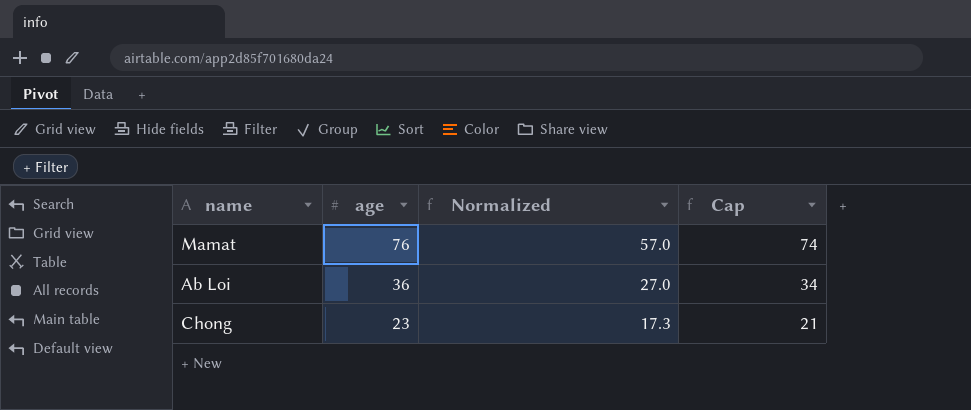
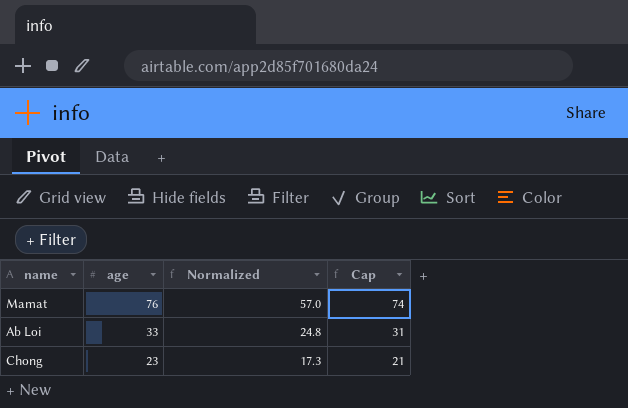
Ab Loi | age: 36 -> 33
Ab Loi | Normalized: 27.0 -> 24.8
Ab Loi | Cap: 34 -> 31

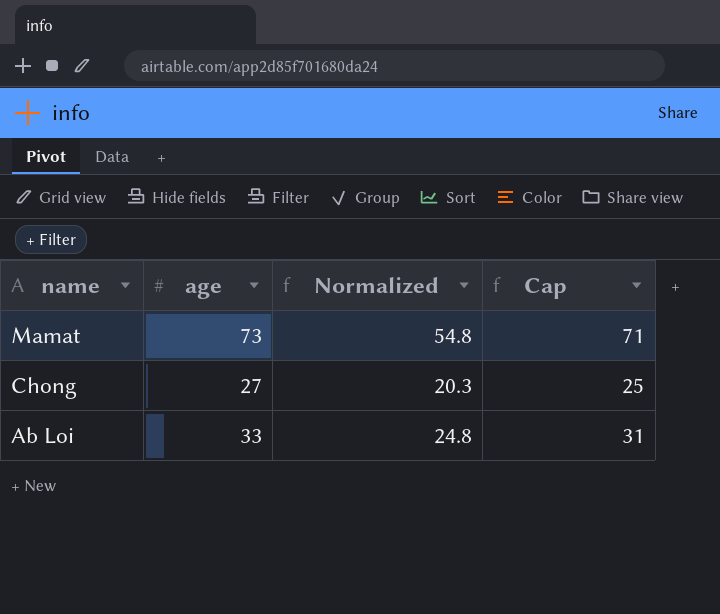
row order: age descending -> name descending
Mamat | age: 76 -> 73
Mamat | Normalized: 57.0 -> 54.8
Mamat | Cap: 74 -> 71
Chong | age: 23 -> 27
Chong | Normalized: 17.3 -> 20.3
Chong | Cap: 21 -> 25

